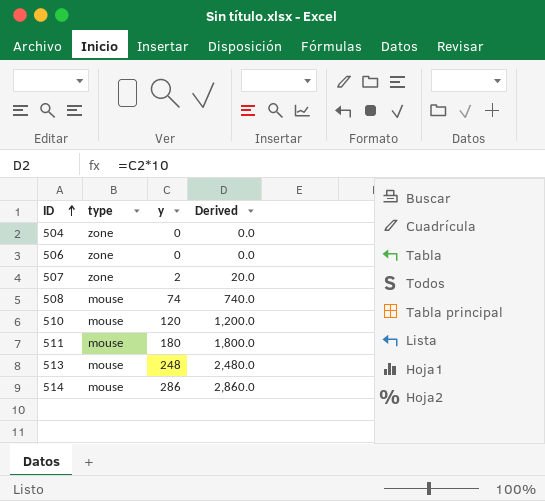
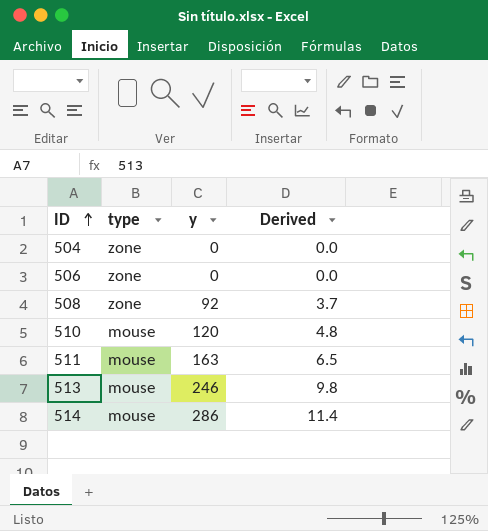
column Derived | formula: [y] * 10 -> [y] * 0.04
row 507: zone | 2 | 20.0 -> none
508 | type: mouse -> zone
508 | y: 74 -> 92
511 | y: 180 -> 163
513 | y: 248 -> 246

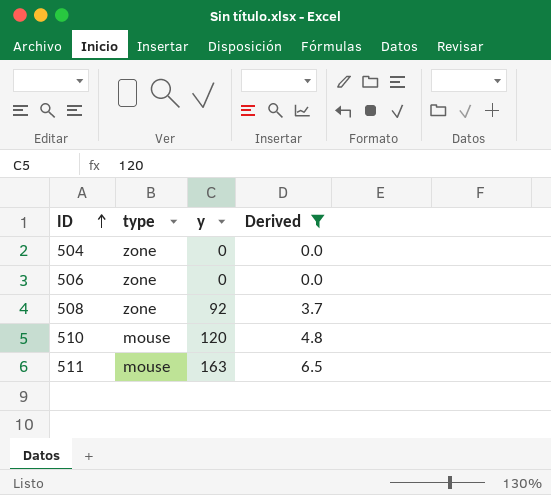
filter: none -> Derived <= 6.5

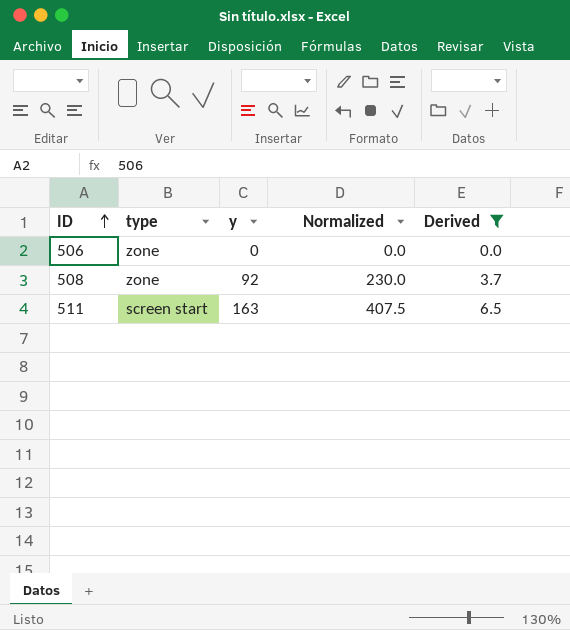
column Normalized | formula: none -> [y] * 2.5
row 504: zone | 0 | 0.0 -> none
row 510: mouse | 120 | 4.8 -> none
511 | type: mouse -> screen start

